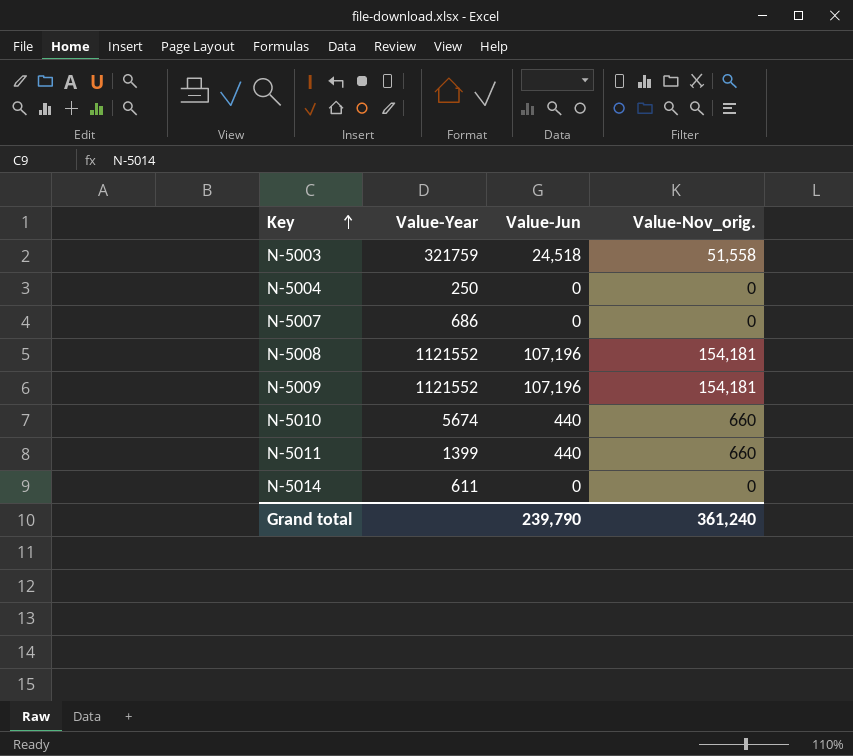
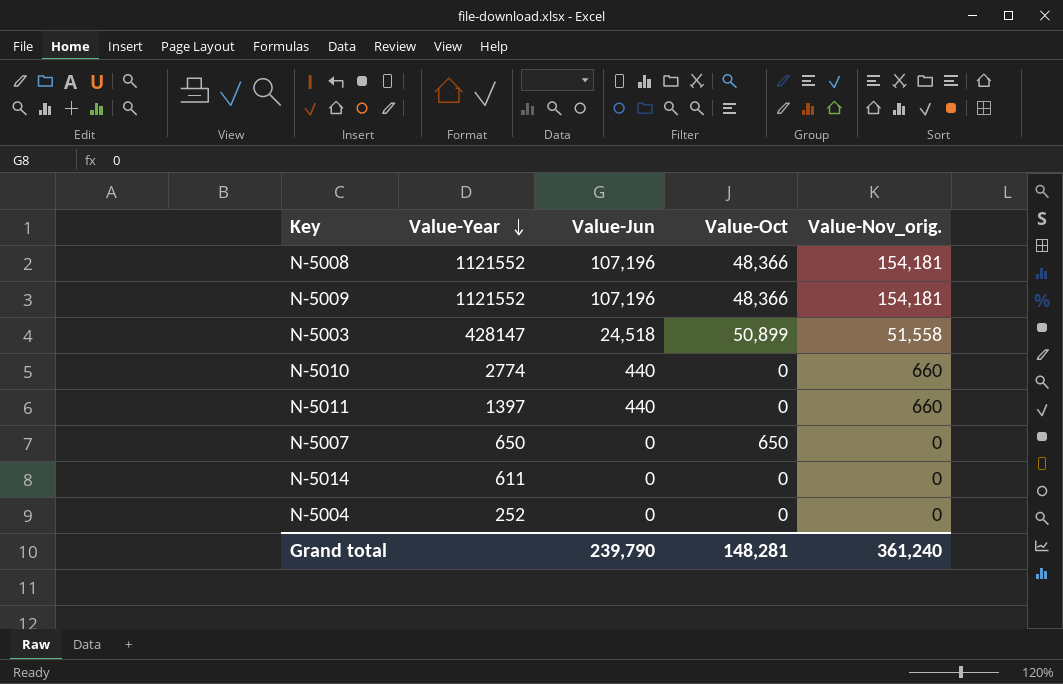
row order: Key ascending -> Value-Year descending
column Value-Oct | position: none -> 4
N-5003 | Value-Year: 321759 -> 428147
N-5010 | Value-Year: 5674 -> 2774
N-5011 | Value-Year: 1399 -> 1397
N-5007 | Value-Year: 686 -> 650
N-5004 | Value-Year: 250 -> 252

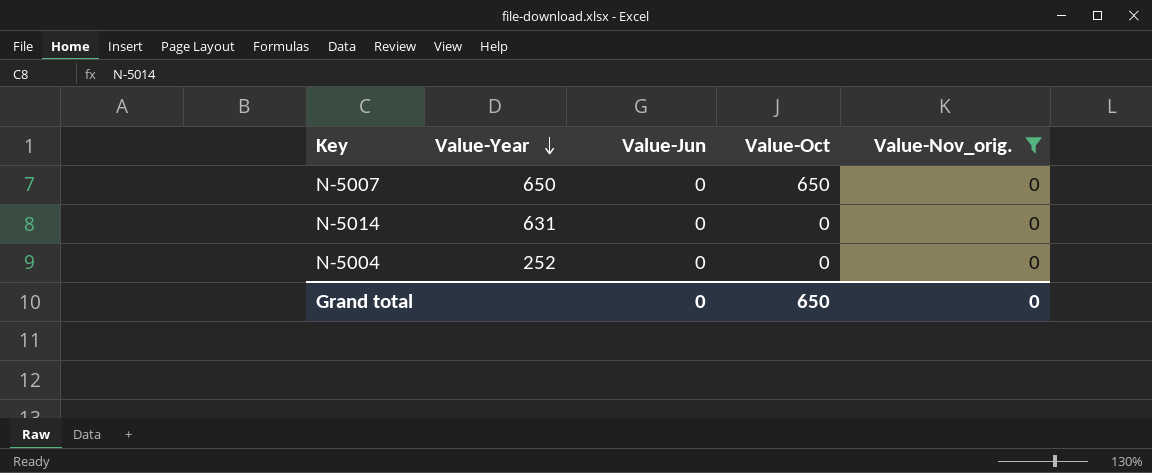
filter: none -> Value-Nov_orig. = 0
N-5014 | Value-Year: 611 -> 631
Grand total | Value-Jun: 239,790 -> 0
Grand total | Value-Oct: 148,281 -> 650
Grand total | Value-Nov_orig.: 361,240 -> 0

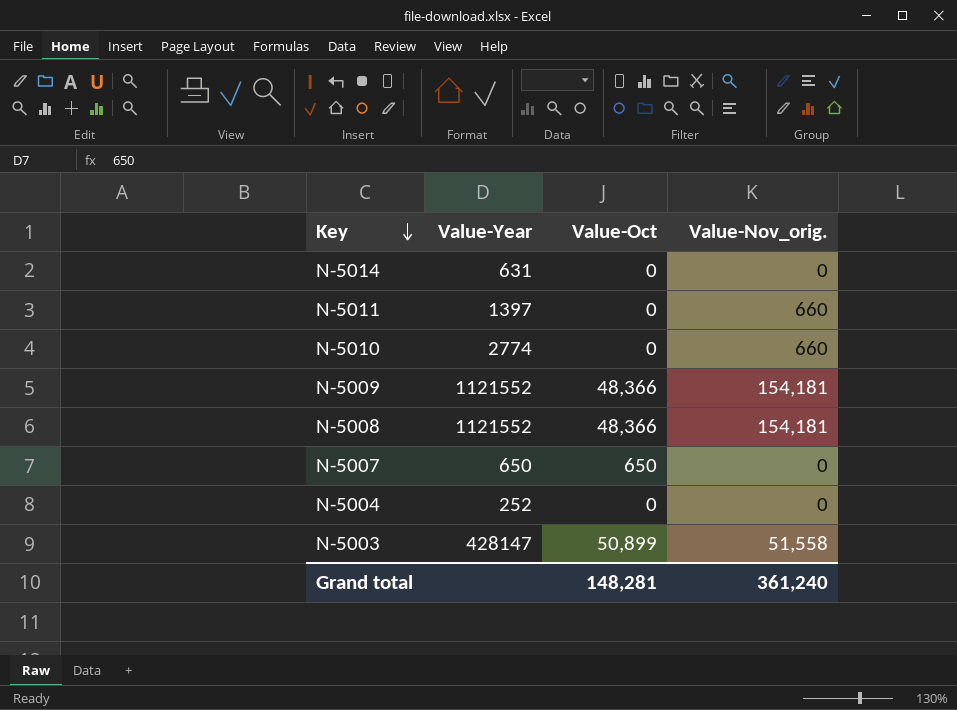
filter: Value-Nov_orig. = 0 -> none
row order: Value-Year descending -> Key descending
column Value-Jun | position: 3 -> none
Grand total | Value-Oct: 650 -> 148,281
Grand total | Value-Nov_orig.: 0 -> 361,240

